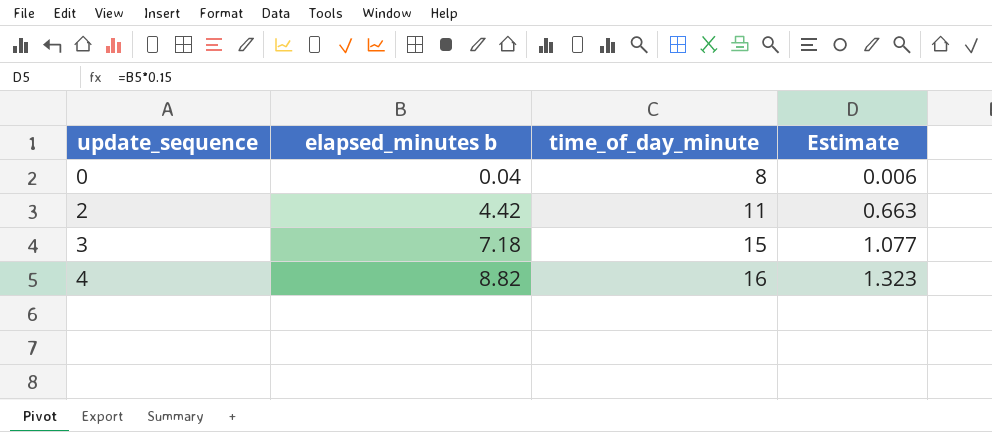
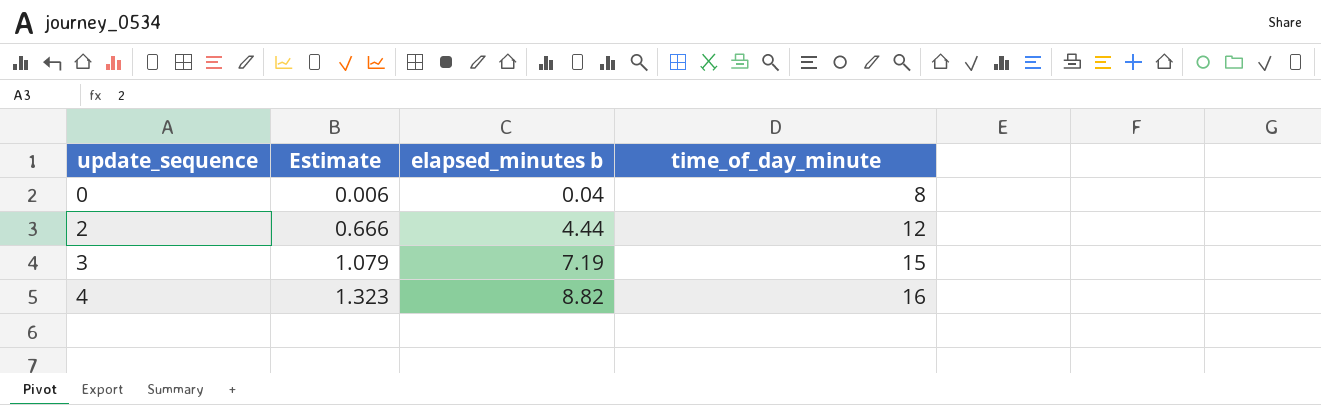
column Estimate | position: 4 -> 2
2 | Estimate: 0.663 -> 0.666
2 | elapsed_minutes b: 4.42 -> 4.44
2 | time_of_day_minute: 11 -> 12
3 | Estimate: 1.077 -> 1.079
3 | elapsed_minutes b: 7.18 -> 7.19

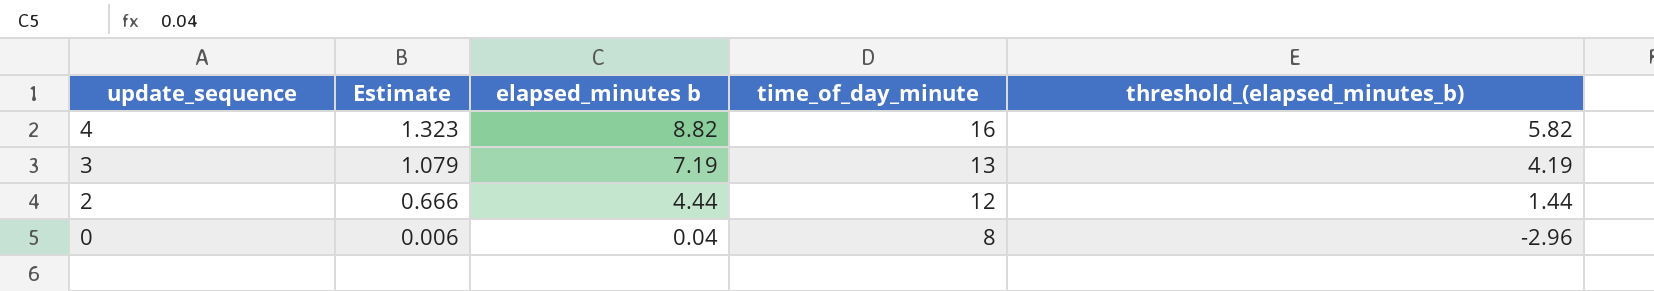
row order: update_sequence ascending -> update_sequence descending
column threshold_(elapsed_minutes_b) | formula: none -> [elapsed_minutes b] - 3
3 | time_of_day_minute: 15 -> 13

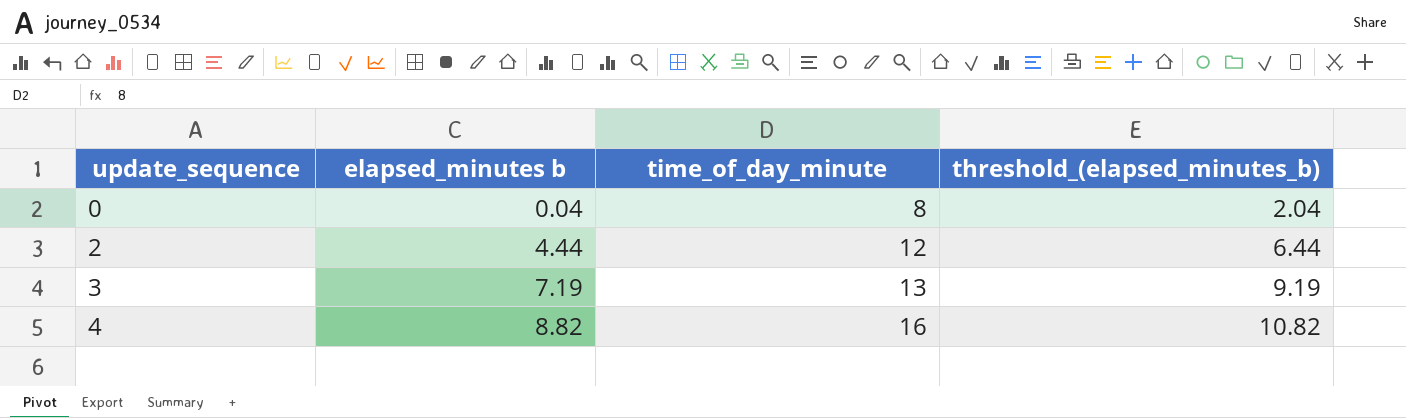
row order: update_sequence descending -> update_sequence ascending
column Estimate | formula: [elapsed_minutes b] * 0.15 -> none
column threshold_(elapsed_minutes_b) | formula: [elapsed_minutes b] - 3 -> [elapsed_minutes b] + 2

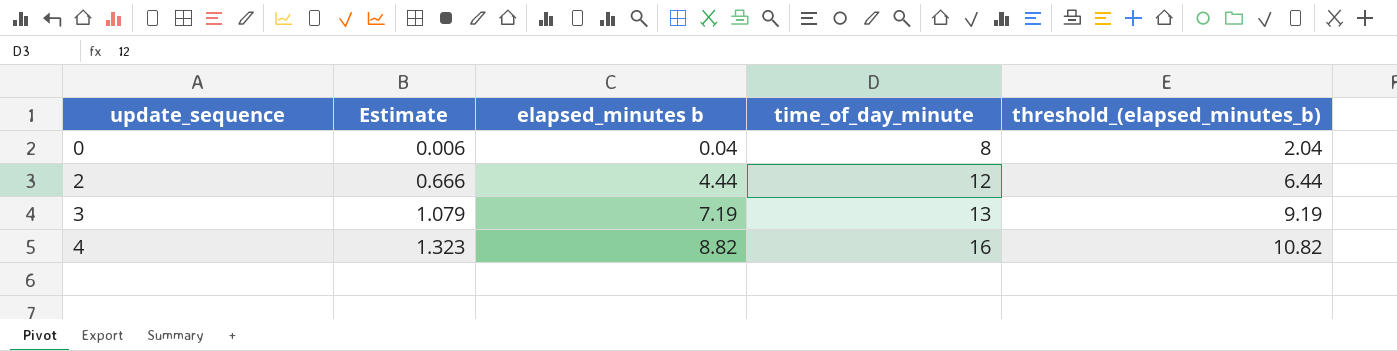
column Estimate | formula: none -> [elapsed_minutes b] * 0.15

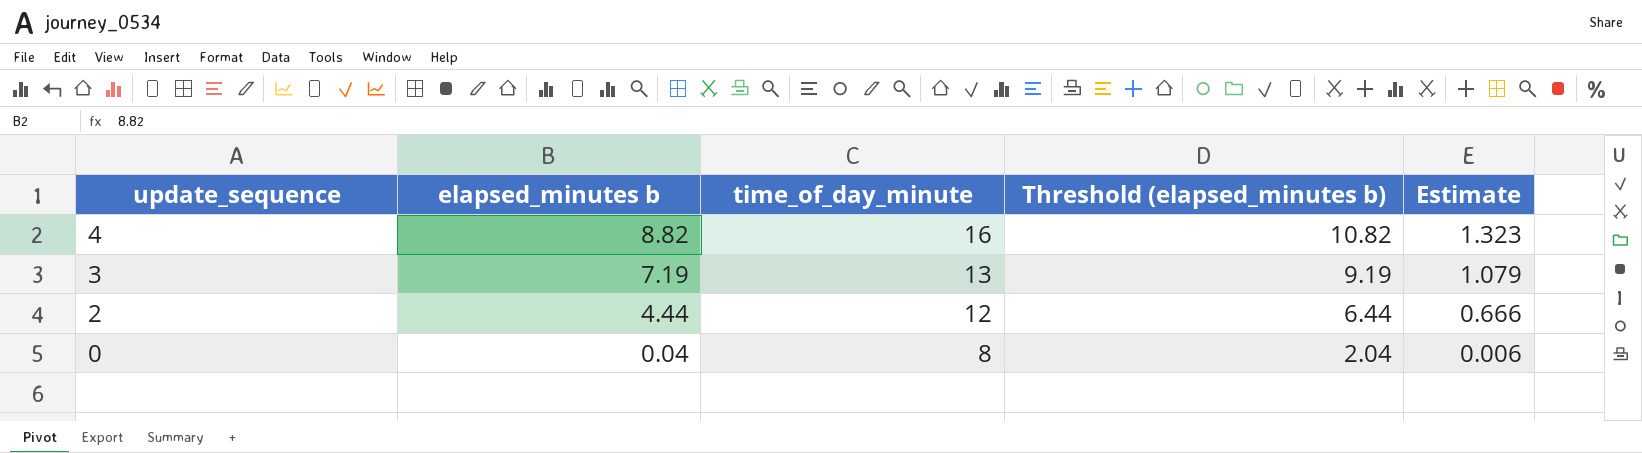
row order: update_sequence ascending -> update_sequence descending
column name: threshold_(elapsed_minutes_b) -> Threshold (elapsed_minutes b)
column Estimate | position: 2 -> 5

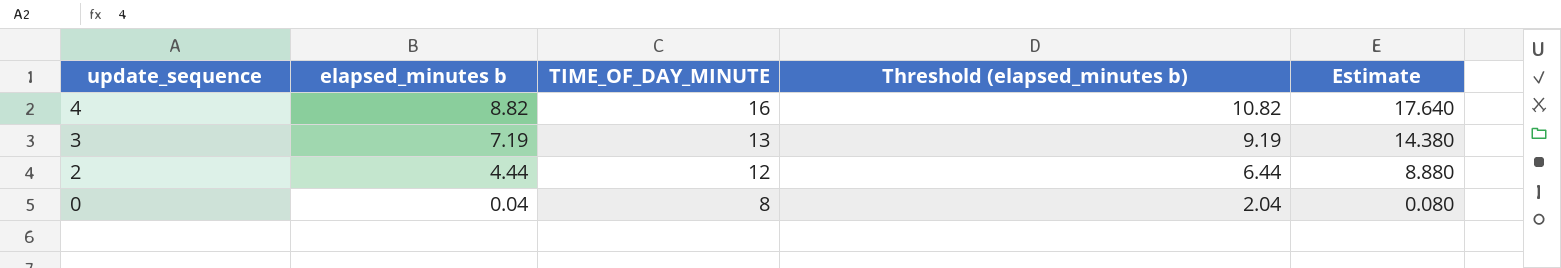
column name: time_of_day_minute -> TIME_OF_DAY_MINUTE
column Estimate | formula: [elapsed_minutes b] * 0.15 -> [elapsed_minutes b] * 2

